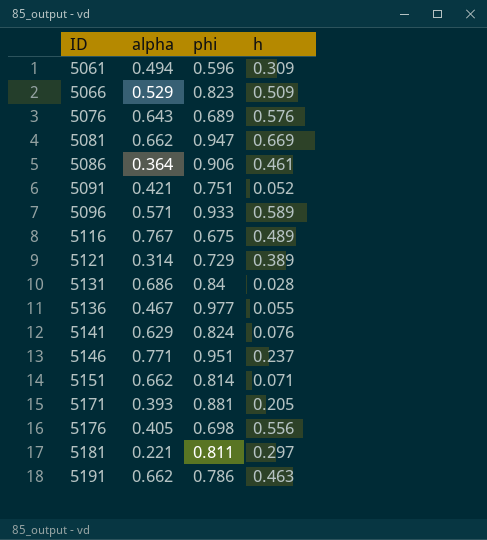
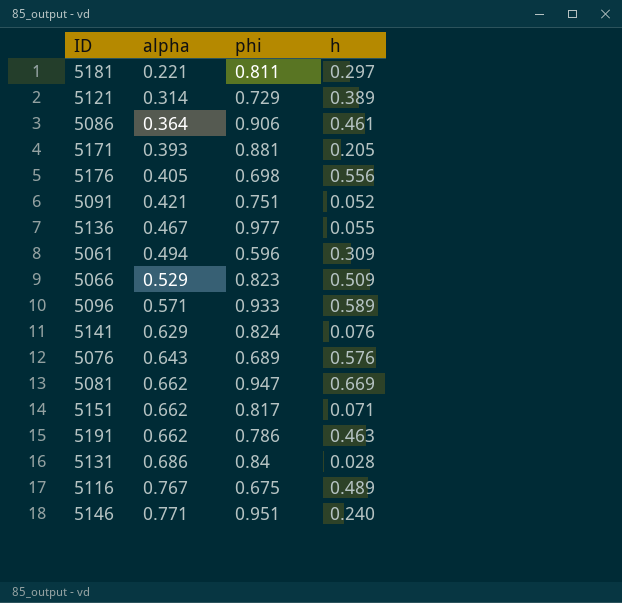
row order: ID ascending -> alpha ascending
5151 | phi: 0.814 -> 0.817
5146 | h: 0.237 -> 0.240

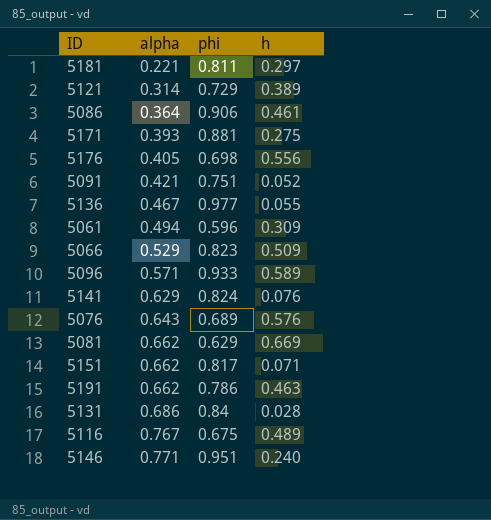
5171 | h: 0.205 -> 0.275
5081 | phi: 0.947 -> 0.629

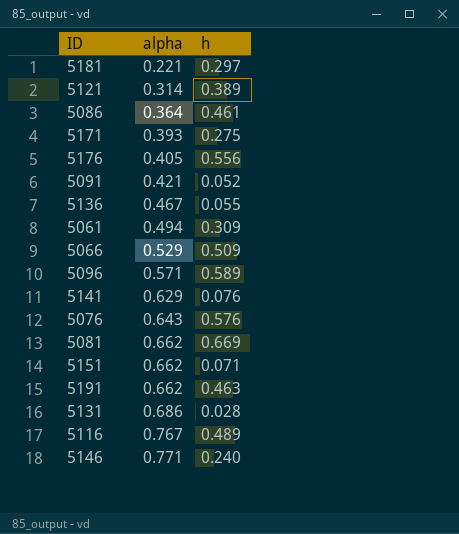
column phi | position: 3 -> none

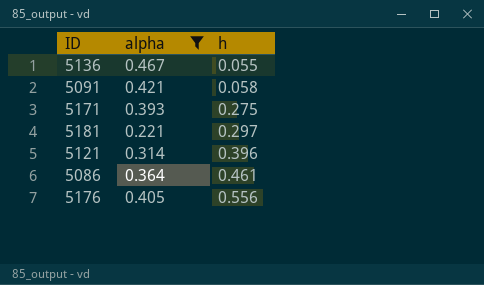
filter: none -> alpha <= 0.467
row order: alpha ascending -> h ascending
5091 | h: 0.052 -> 0.058
5121 | h: 0.389 -> 0.396

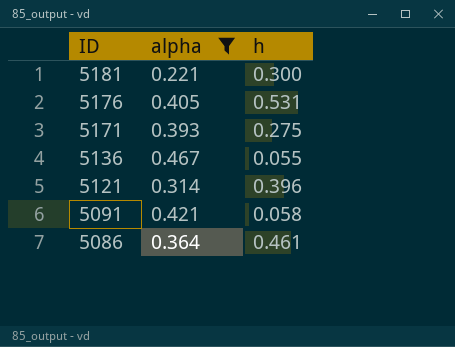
row order: h ascending -> ID descending
5181 | h: 0.297 -> 0.300
5176 | h: 0.556 -> 0.531

